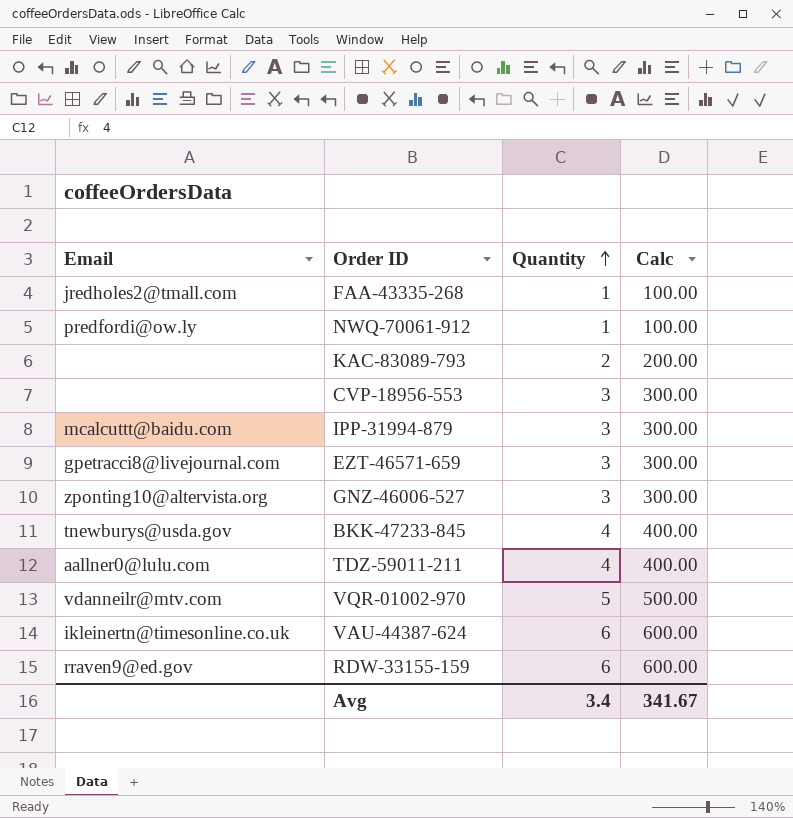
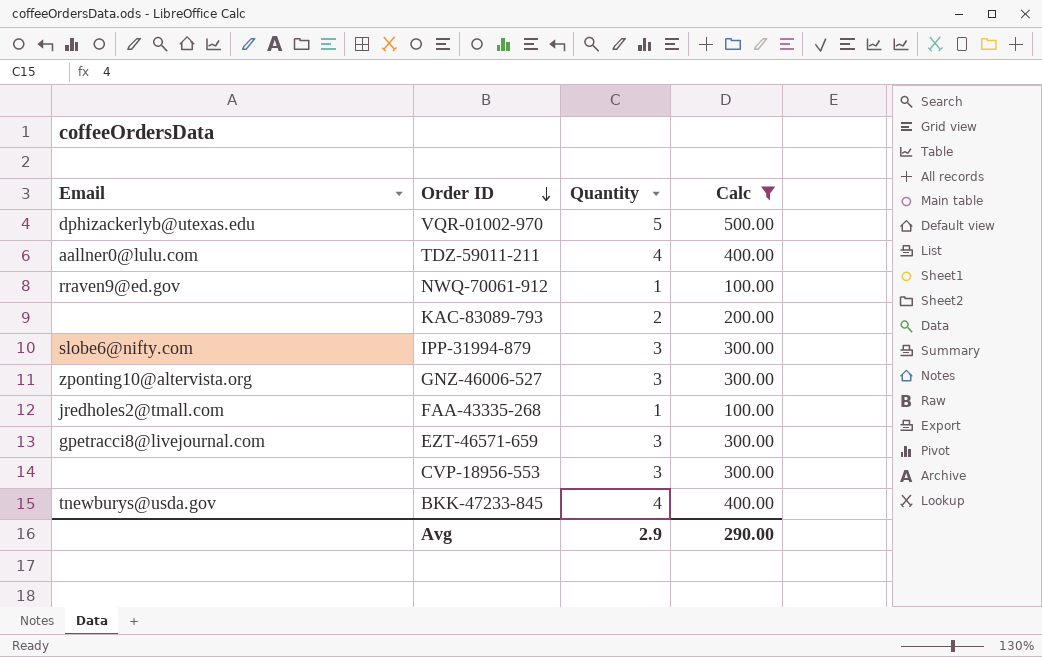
filter: none -> Calc != 600.00
row order: Quantity ascending -> Order ID descending
VQR-01002-970 | Email: vdanneilr@mtv.com -> dphizackerlyb@utexas.edu
NWQ-70061-912 | Email: predfordi@ow.ly -> rraven9@ed.gov
IPP-31994-879 | Email: mcalcuttt@baidu.com -> slobe6@nifty.com
Avg | Quantity: 3.4 -> 2.9
Avg | Calc: 341.67 -> 290.00

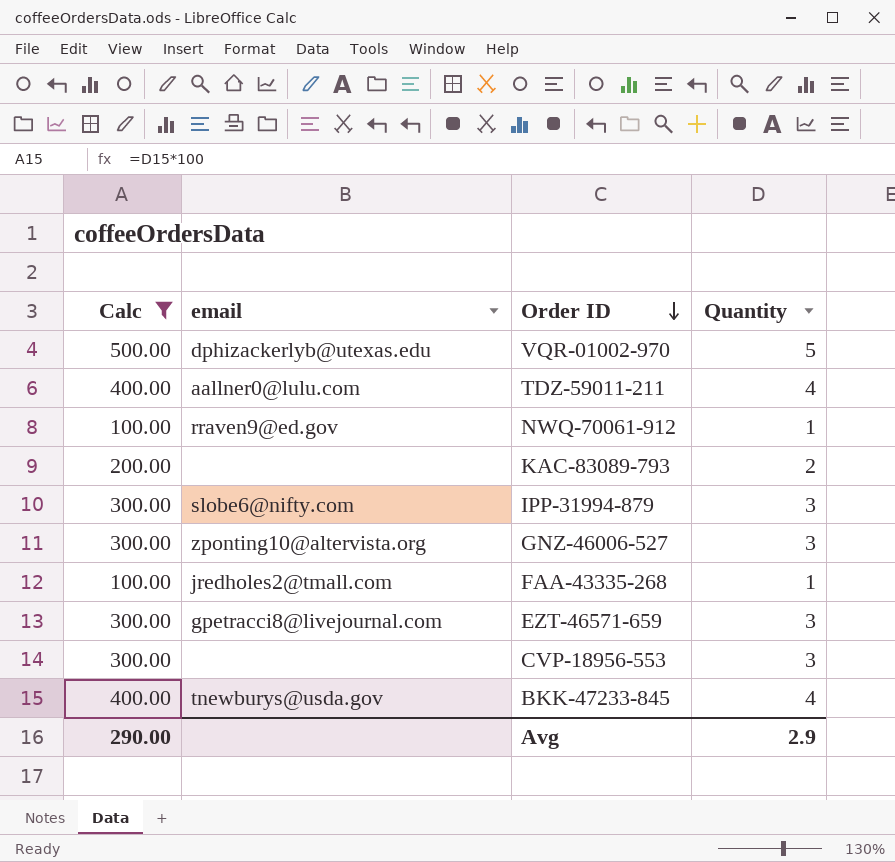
column Calc | position: 4 -> 1
column name: Email -> email

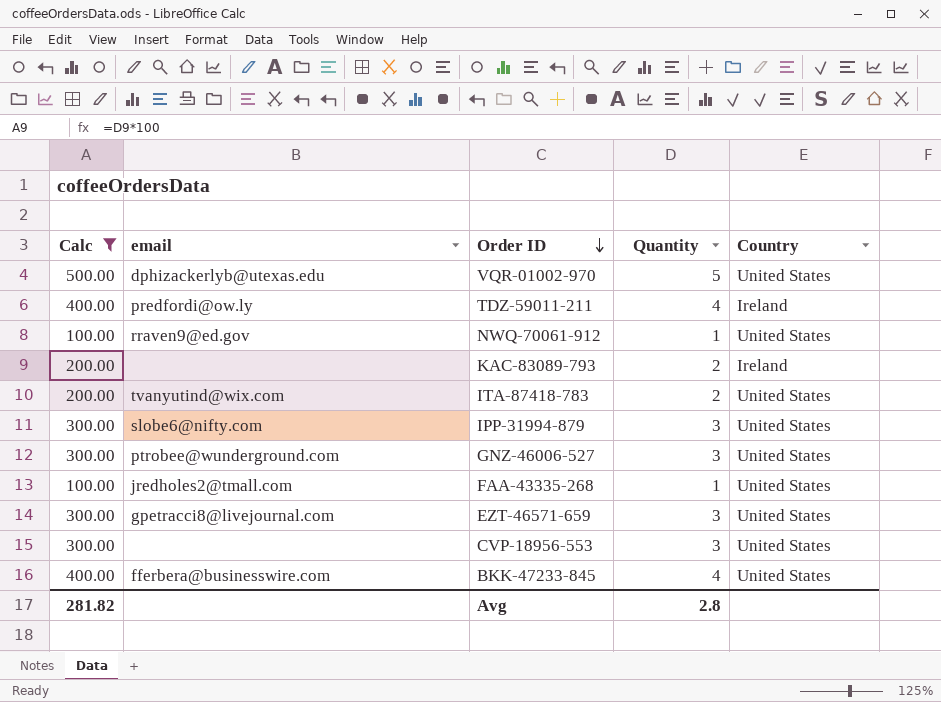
column Country | position: none -> 5
TDZ-59011-211 | email: aallner0@lulu.com -> predfordi@ow.ly
row ITA-87418-783: none -> 200.00 | tvanyutind@wix.com | 2 | United States
GNZ-46006-527 | email: zponting10@altervista.org -> ptrobee@wunderground.com
BKK-47233-845 | email: tnewburys@usda.gov -> fferbera@businesswire.com
Avg | Calc: 290.00 -> 281.82
Avg | Quantity: 2.9 -> 2.8

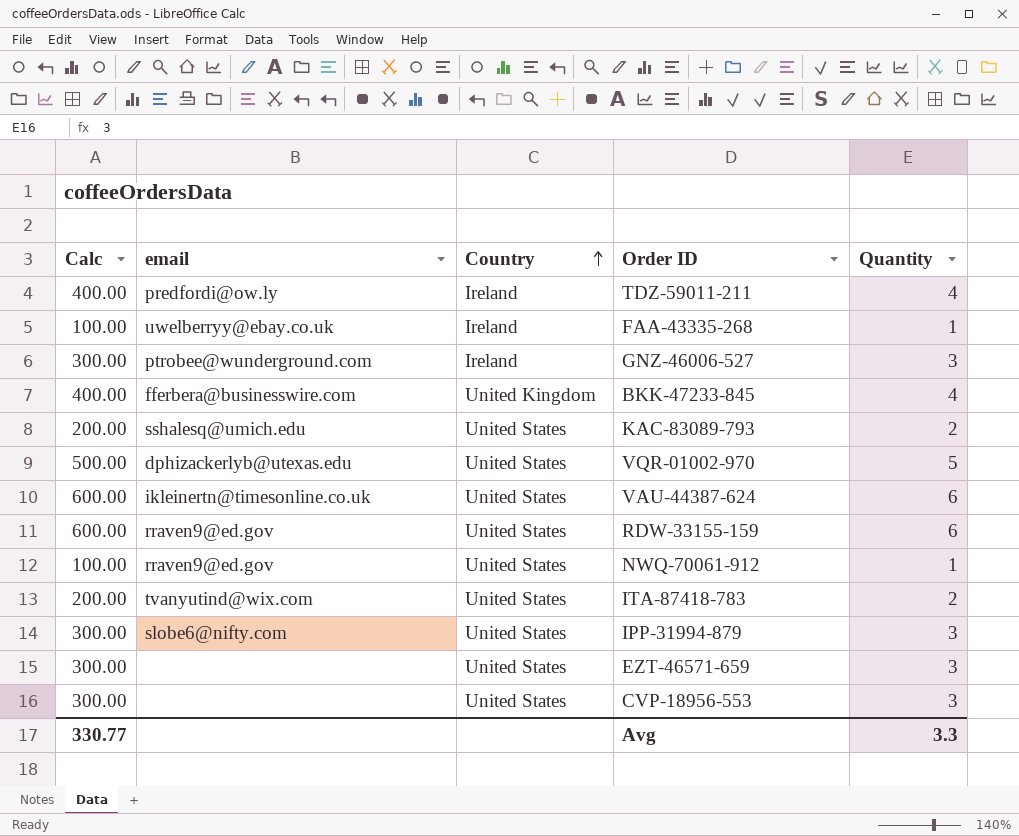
filter: Calc != 600.00 -> none
row order: Order ID descending -> Country ascending
column Country | position: 5 -> 3
FAA-43335-268 | email: jredholes2@tmall.com -> uwelberryy@ebay.co.uk
FAA-43335-268 | Country: United States -> Ireland
GNZ-46006-527 | Country: United States -> Ireland
BKK-47233-845 | Country: United States -> United Kingdom
KAC-83089-793 | email: none -> sshalesq@umich.edu
KAC-83089-793 | Country: Ireland -> United States
EZT-46571-659 | email: gpetracci8@livejournal.com -> none
Avg | Calc: 281.82 -> 330.77
Avg | Quantity: 2.8 -> 3.3

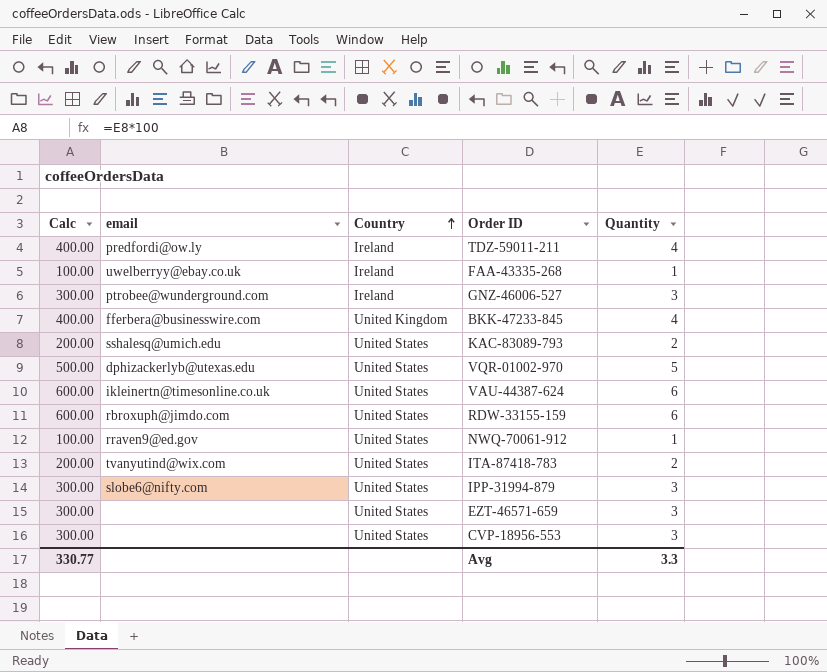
RDW-33155-159 | email: rraven9@ed.gov -> rbroxuph@jimdo.com

